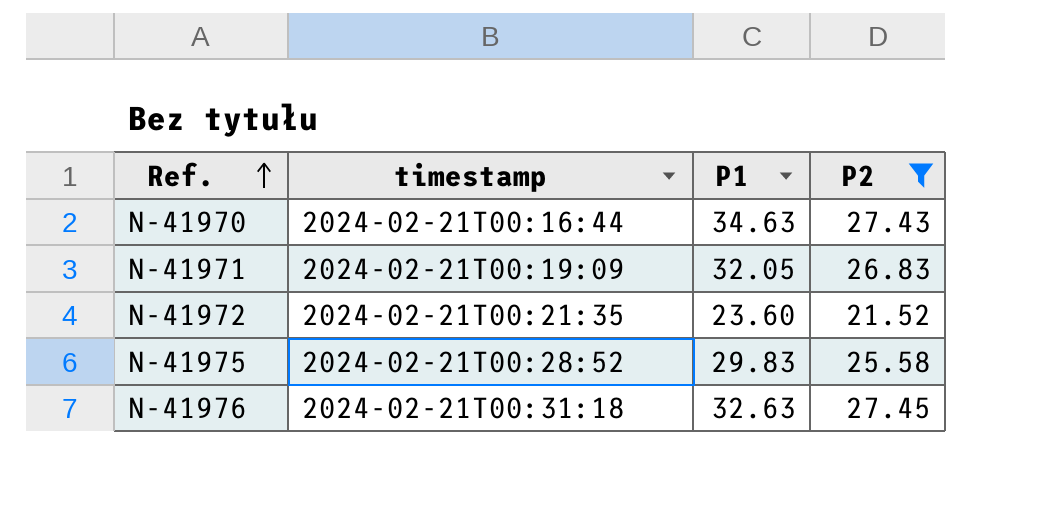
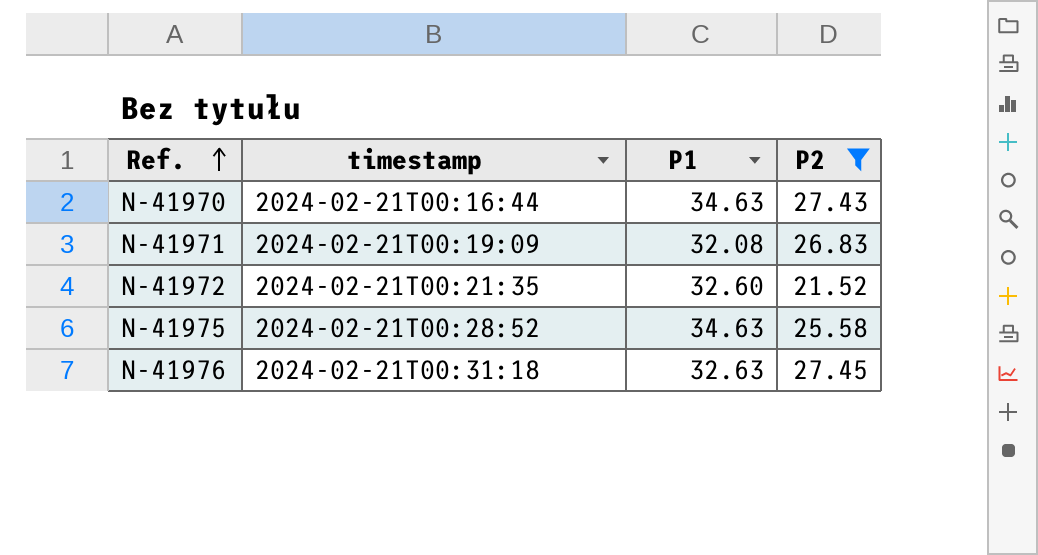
N-41971 | P1: 32.05 -> 32.08
N-41972 | P1: 23.60 -> 32.60
N-41975 | P1: 29.83 -> 34.63

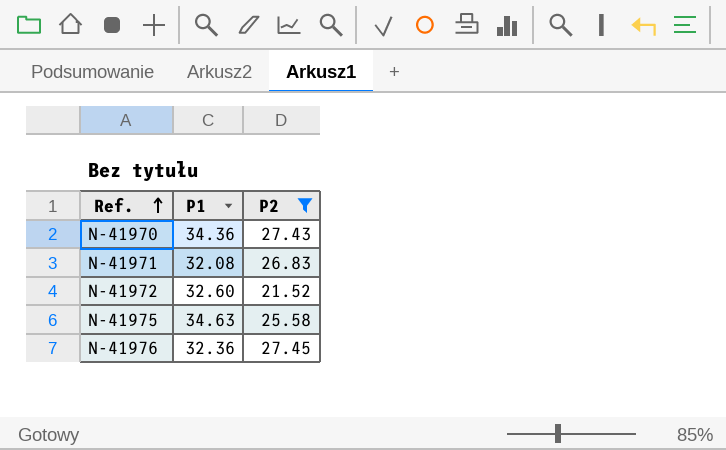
column timestamp | position: 2 -> none
N-41970 | P1: 34.63 -> 34.36
N-41976 | P1: 32.63 -> 32.36

